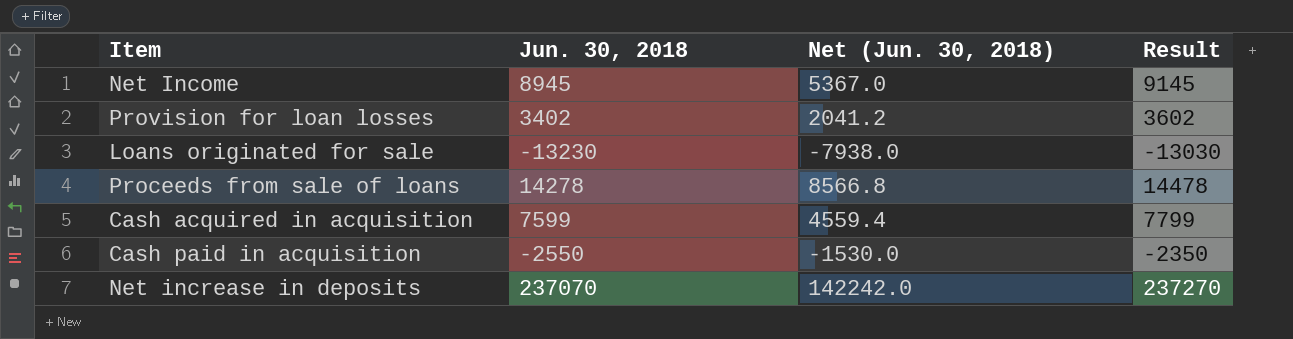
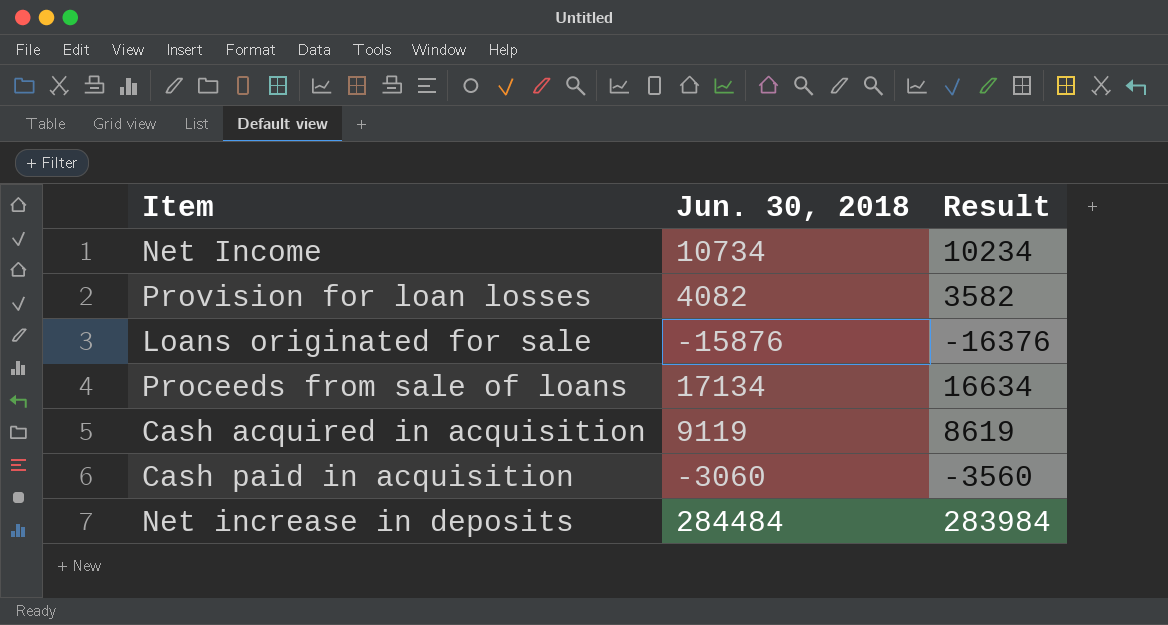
column Net (Jun. 30, 2018) | formula: [Jun. 30, 2018] * 0.6 -> none
column Result | formula: [Jun. 30, 2018] + 200 -> [Jun. 30, 2018] - 500
Net Income | Jun. 30, 2018: 8945 -> 10734
Provision for loan losses | Jun. 30, 2018: 3402 -> 4082
Loans originated for sale | Jun. 30, 2018: -13230 -> -15876
Proceeds from sale of loans | Jun. 30, 2018: 14278 -> 17134
Cash acquired in acquisition | Jun. 30, 2018: 7599 -> 9119
Cash paid in acquisition | Jun. 30, 2018: -2550 -> -3060
Net increase in deposits | Jun. 30, 2018: 237070 -> 284484

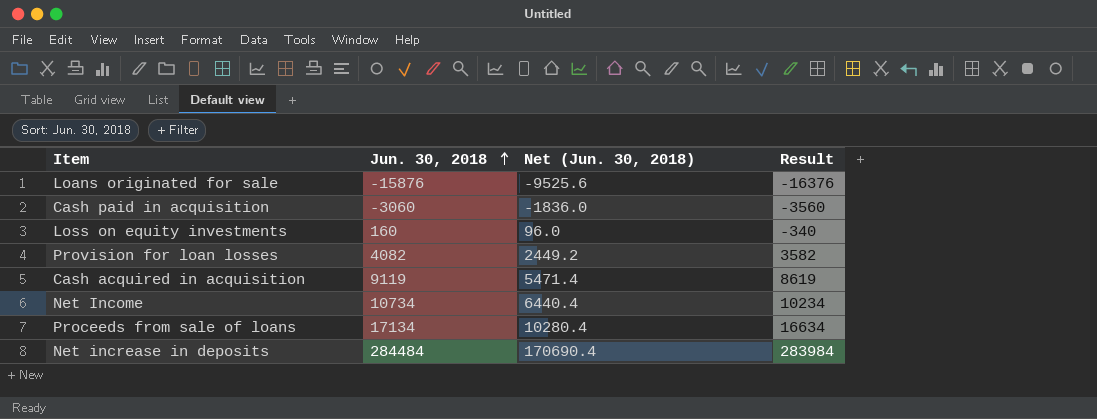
row order: none -> Jun. 30, 2018 ascending
column Net (Jun. 30, 2018) | formula: none -> [Jun. 30, 2018] * 0.6
row Loss on equity investments: none -> 160 | 96.0 | -340

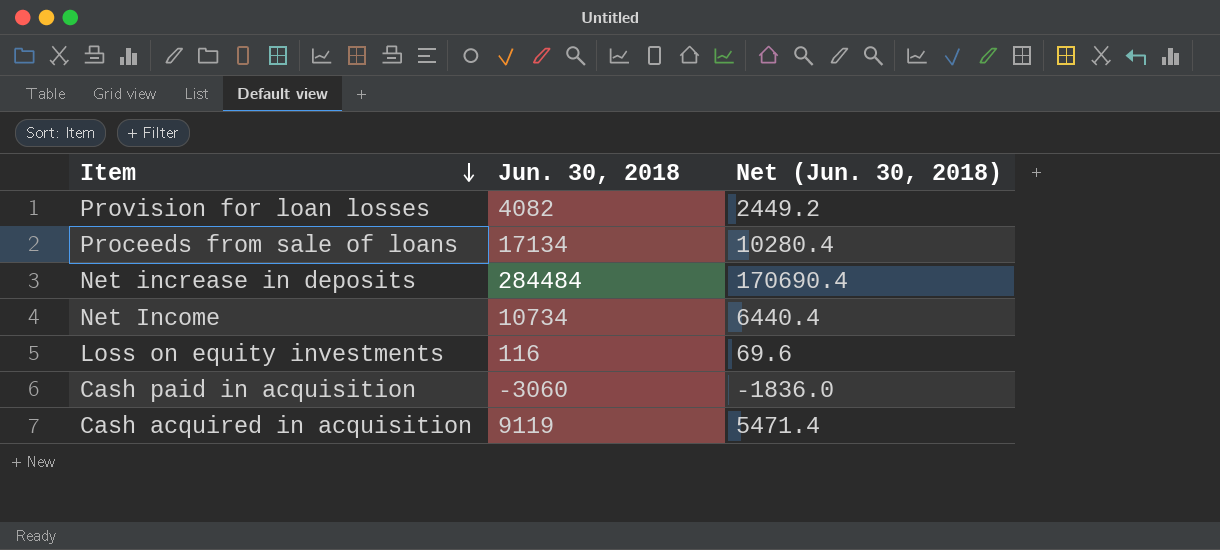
row order: Jun. 30, 2018 ascending -> Item descending
column Result | formula: [Jun. 30, 2018] - 500 -> none
row Loans originated for sale: -15876 | -9525.6 | -16376 -> none
Loss on equity investments | Jun. 30, 2018: 160 -> 116
Loss on equity investments | Net (Jun. 30, 2018): 96.0 -> 69.6

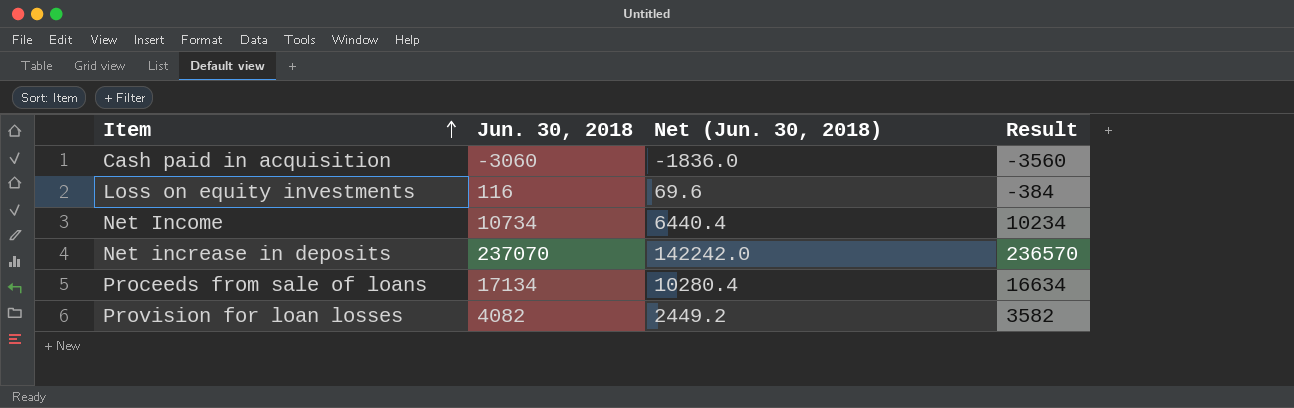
row order: Item descending -> Item ascending
column Result | formula: none -> [Jun. 30, 2018] - 500
row Cash acquired in acquisition: 9119 | 5471.4 -> none
Net increase in deposits | Jun. 30, 2018: 284484 -> 237070
Net increase in deposits | Net (Jun. 30, 2018): 170690.4 -> 142242.0

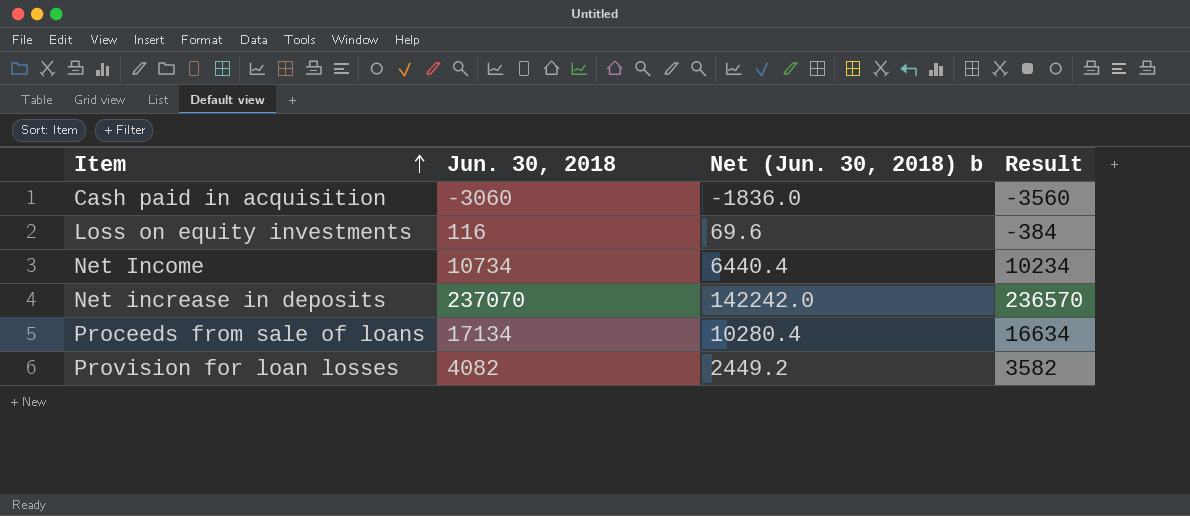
column name: Net (Jun. 30, 2018) -> Net (Jun. 30, 2018) b

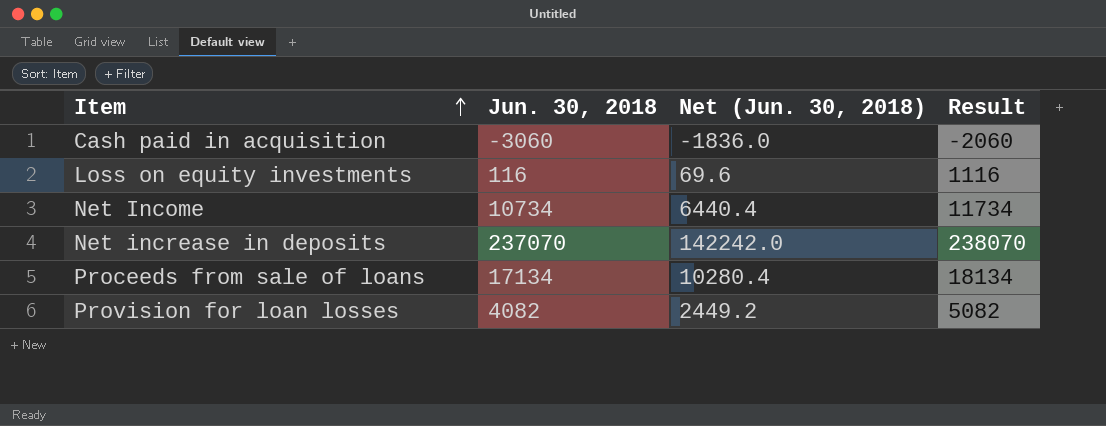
column name: Net (Jun. 30, 2018) b -> Net (Jun. 30, 2018)
column Result | formula: [Jun. 30, 2018] - 500 -> [Jun. 30, 2018] + 1000

